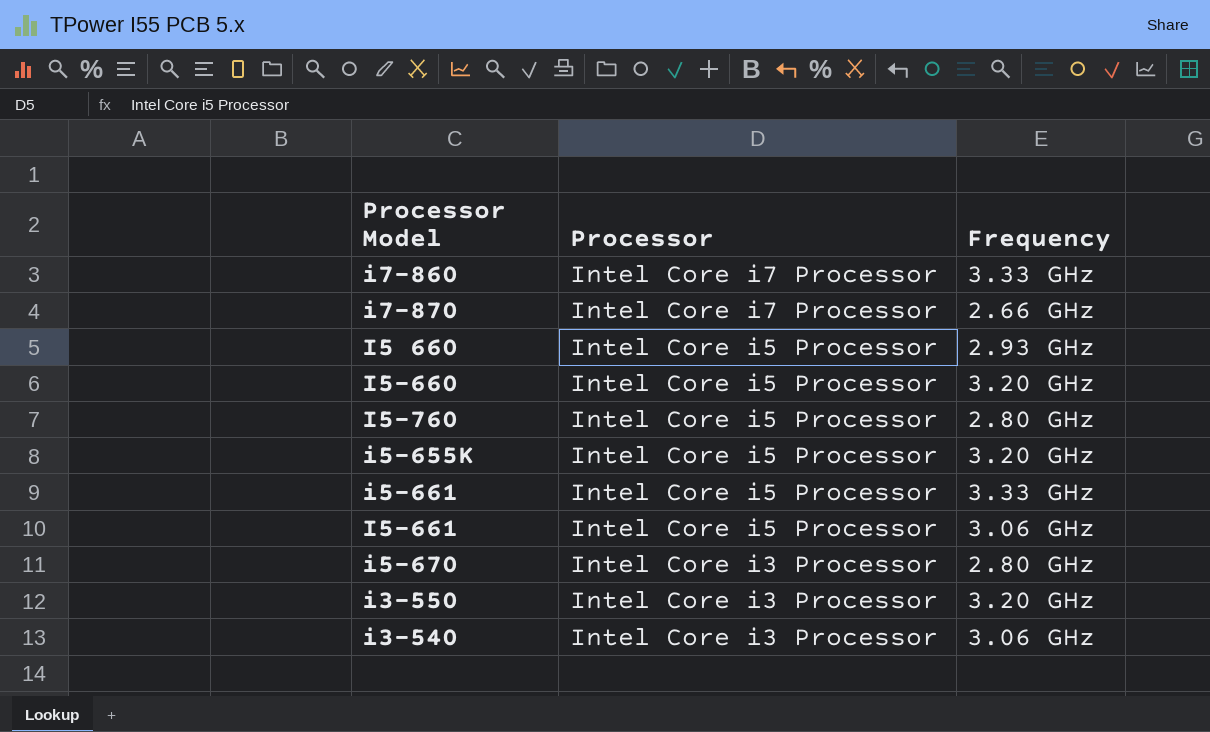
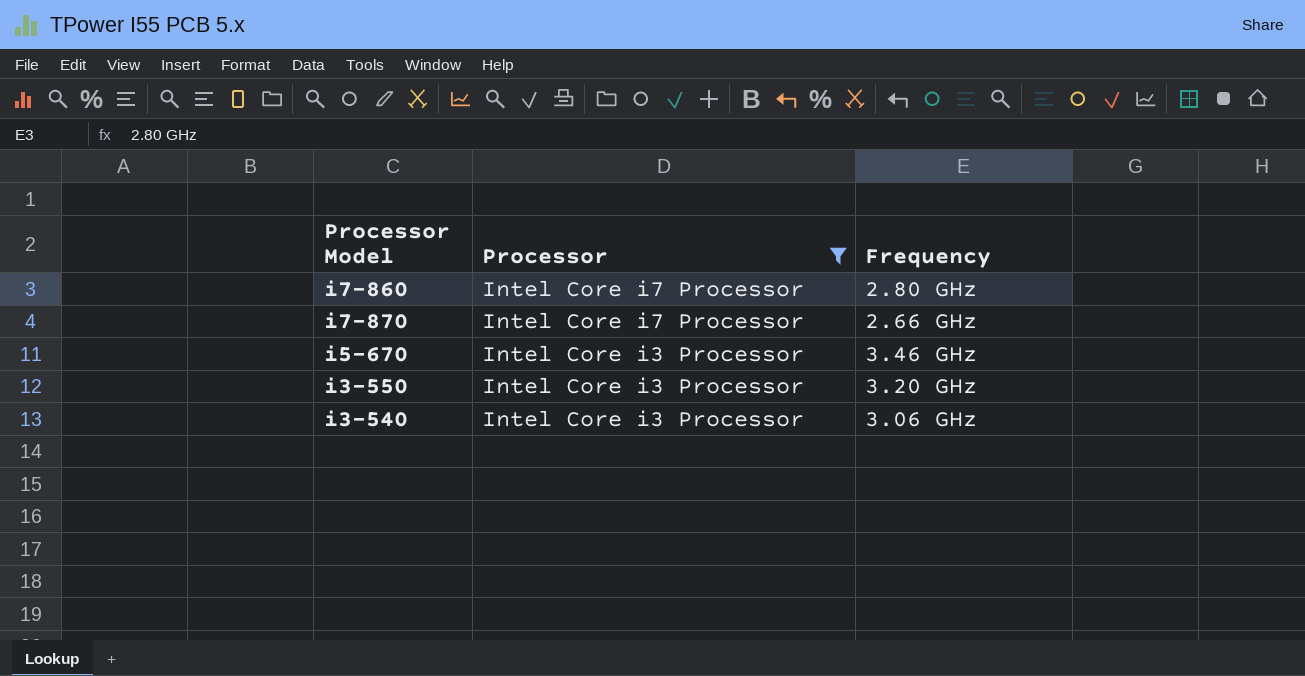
filter: none -> Processor != Intel Core i5 Processor
i7-860 | Frequency: 3.33 GHz -> 2.80 GHz
i5-670 | Frequency: 2.80 GHz -> 3.46 GHz

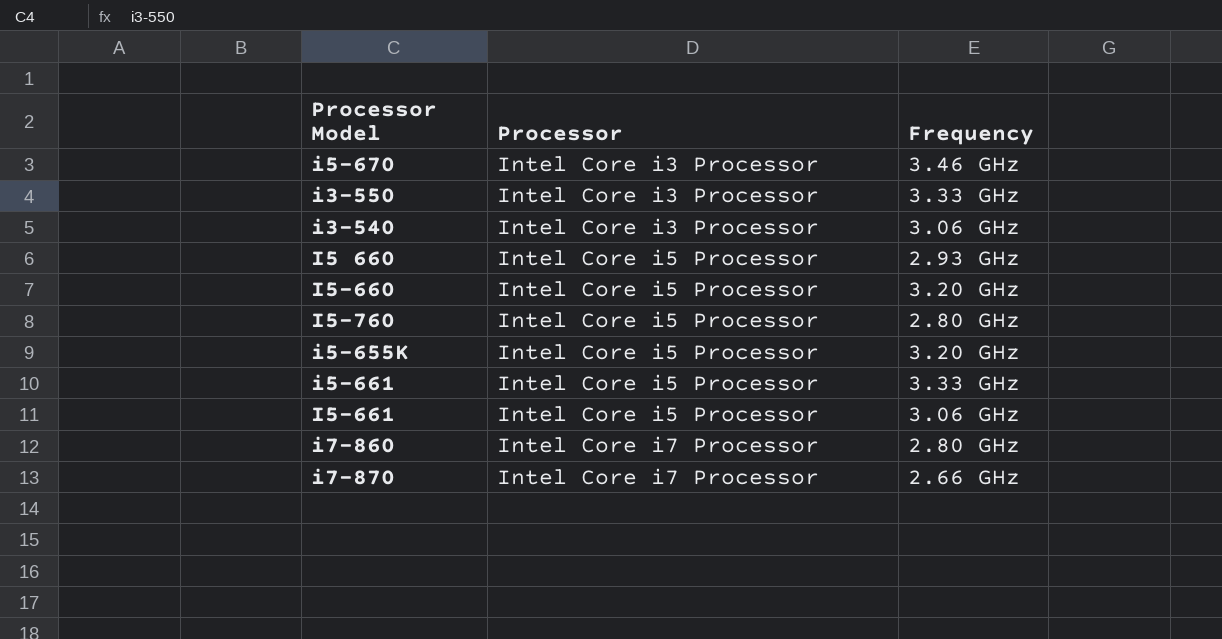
filter: Processor != Intel Core i5 Processor -> none
row order: Processor descending -> Processor ascending
i3-550 | Frequency: 3.20 GHz -> 3.33 GHz

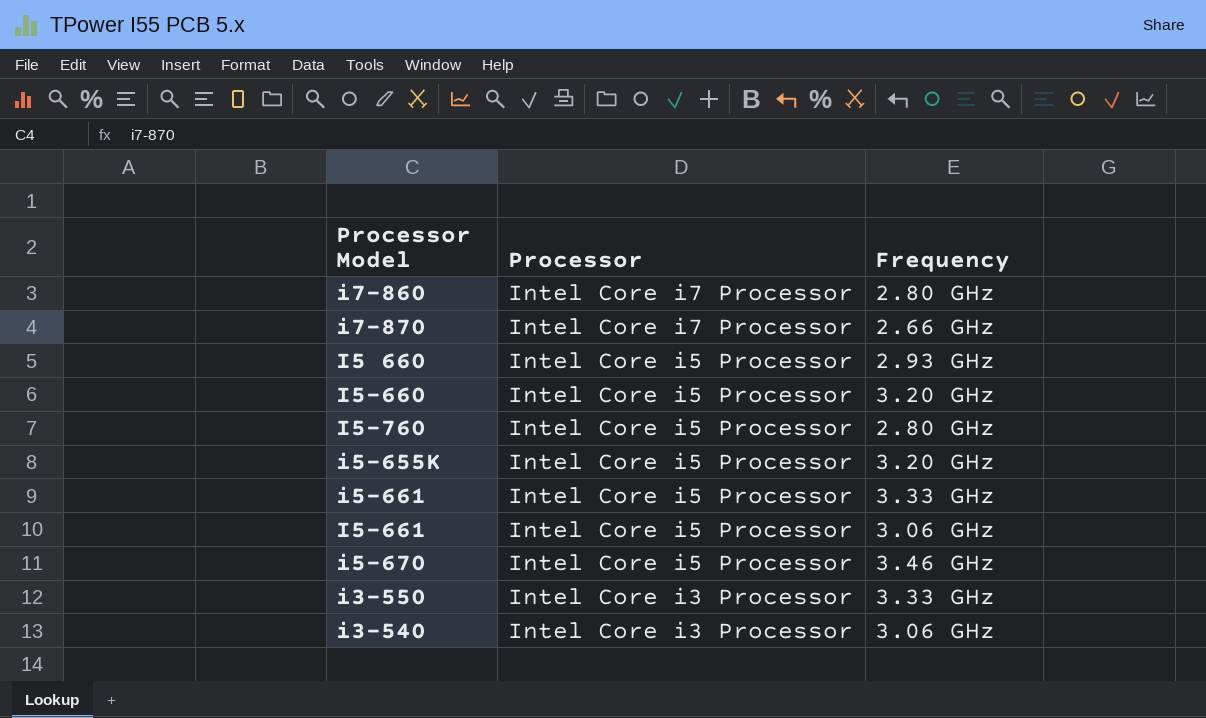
row order: Processor ascending -> Processor descending
i5-670 | Processor: Intel Core i3 Processor -> Intel Core i5 Processor

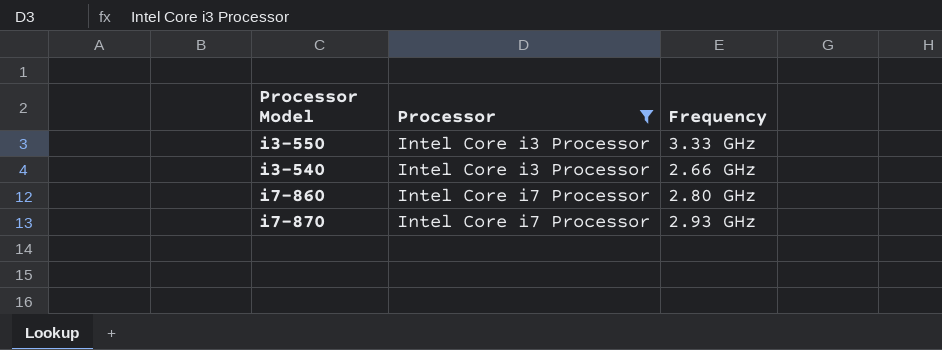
filter: none -> Processor != Intel Core i5 Processor
row order: Processor descending -> Processor ascending
i3-540 | Frequency: 3.06 GHz -> 2.66 GHz
i7-870 | Frequency: 2.66 GHz -> 2.93 GHz

